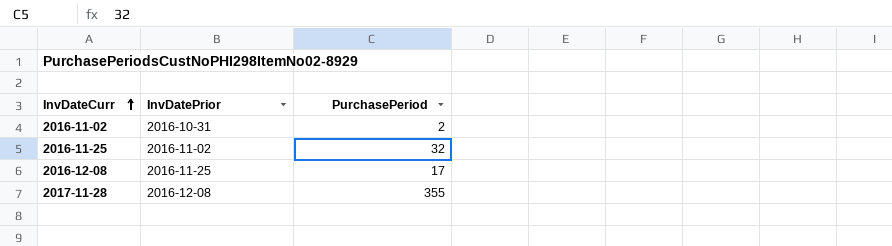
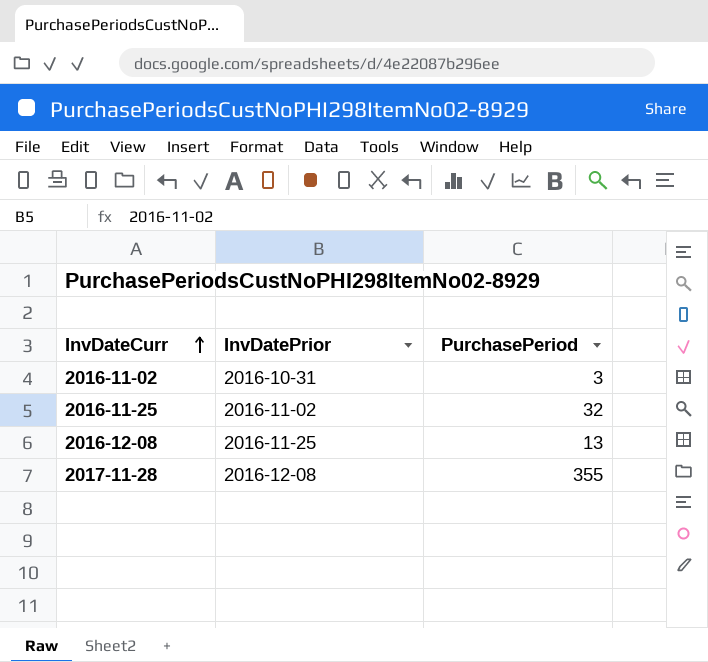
2016-11-02 | PurchasePeriod: 2 -> 3
2016-12-08 | PurchasePeriod: 17 -> 13

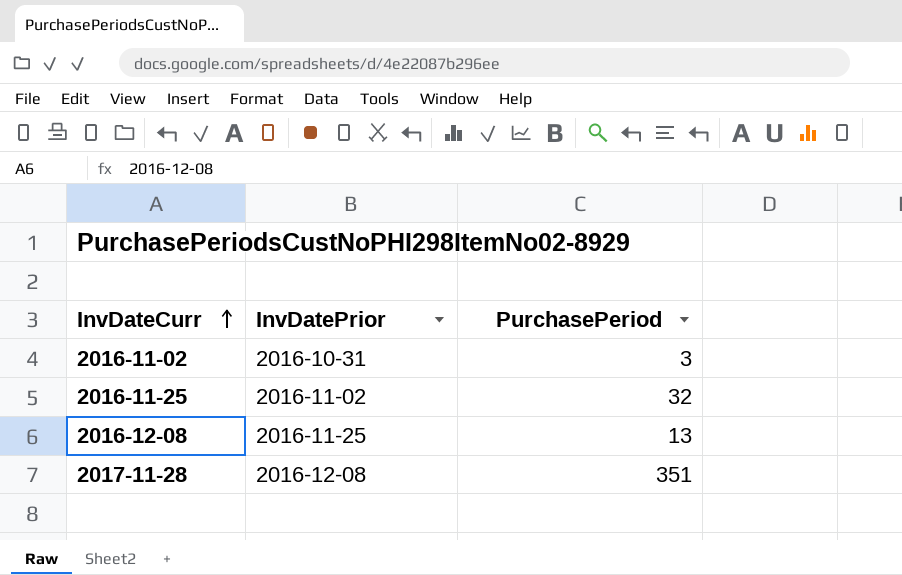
2017-11-28 | PurchasePeriod: 355 -> 351

